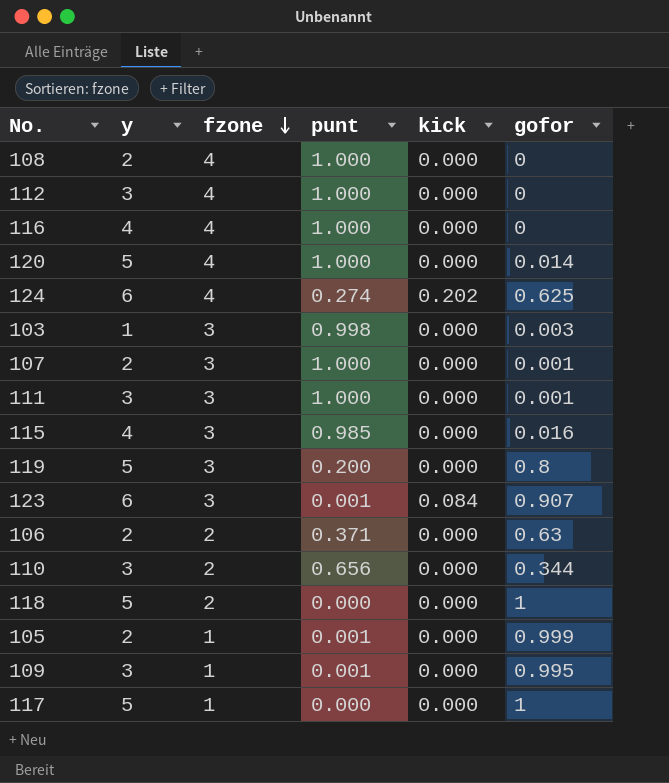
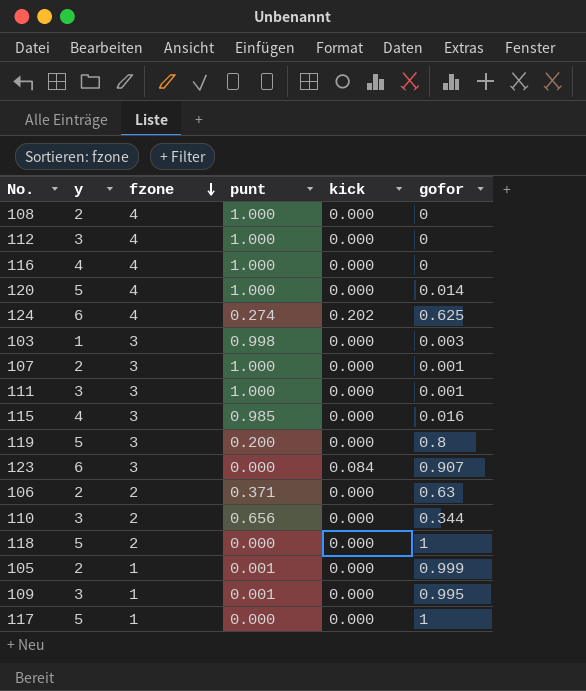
123 | punt: 0.001 -> 0.000

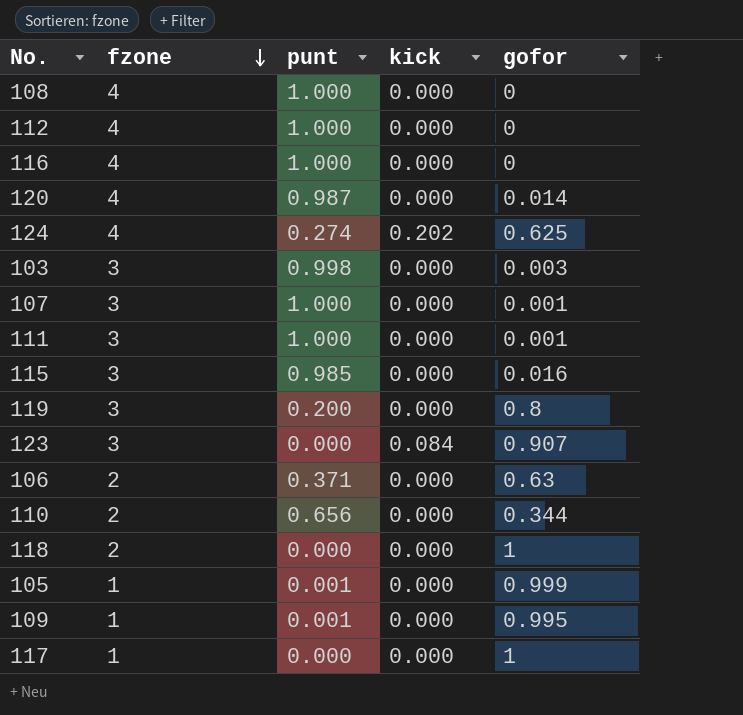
column y | position: 2 -> none
120 | punt: 1.000 -> 0.987

